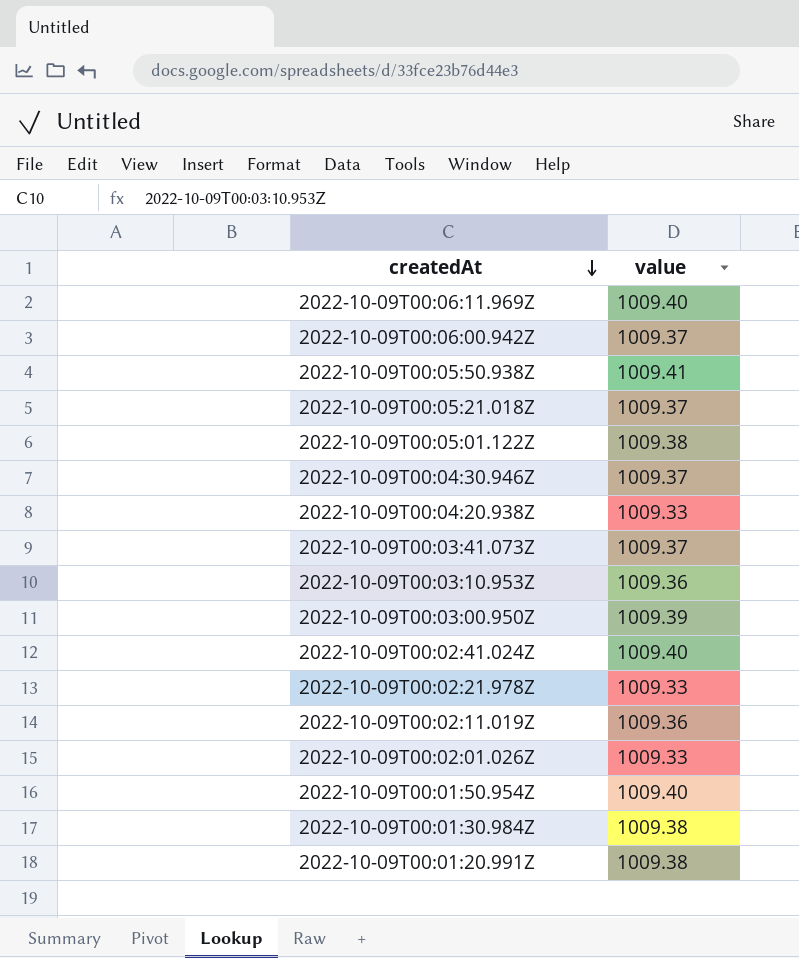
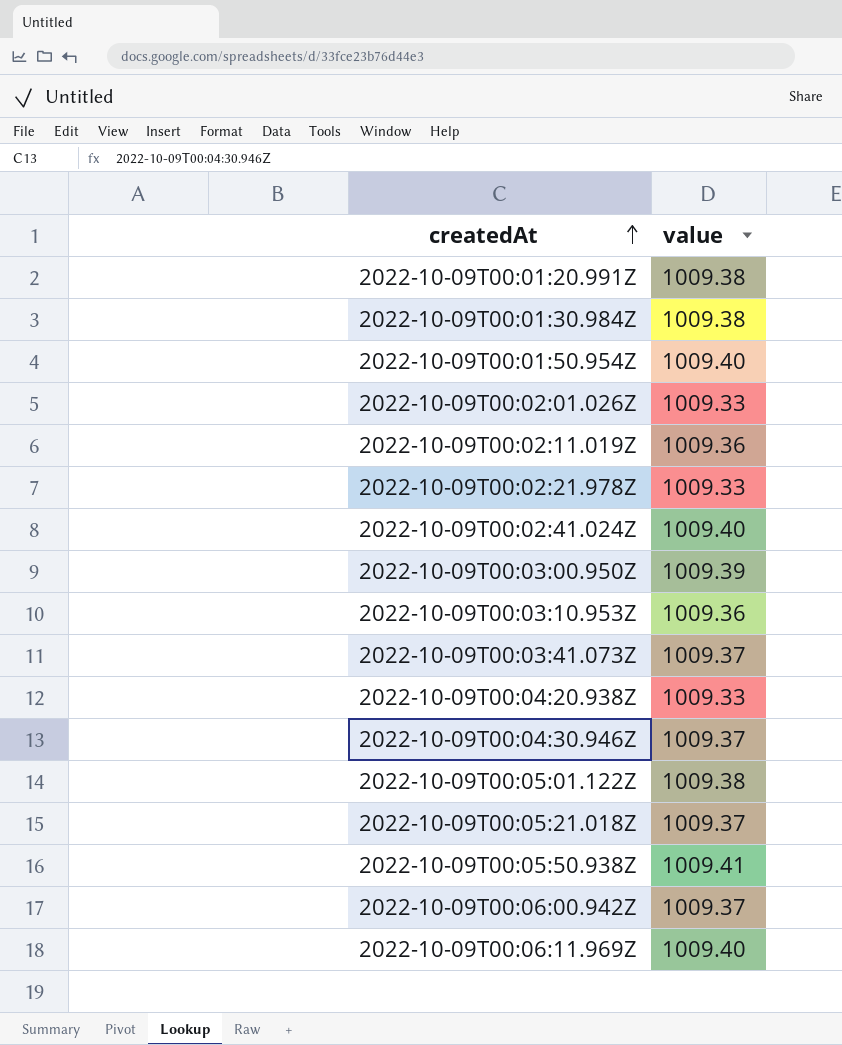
row order: createdAt descending -> createdAt ascending

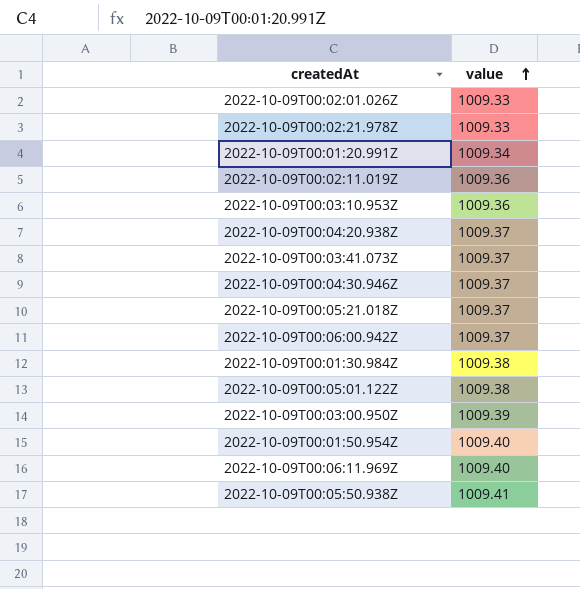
row order: createdAt ascending -> value ascending
row 2022-10-09T00:02:41.024Z: 1009.40 -> none
2022-10-09T00:01:20.991Z | value: 1009.38 -> 1009.34
2022-10-09T00:04:20.938Z | value: 1009.33 -> 1009.37

